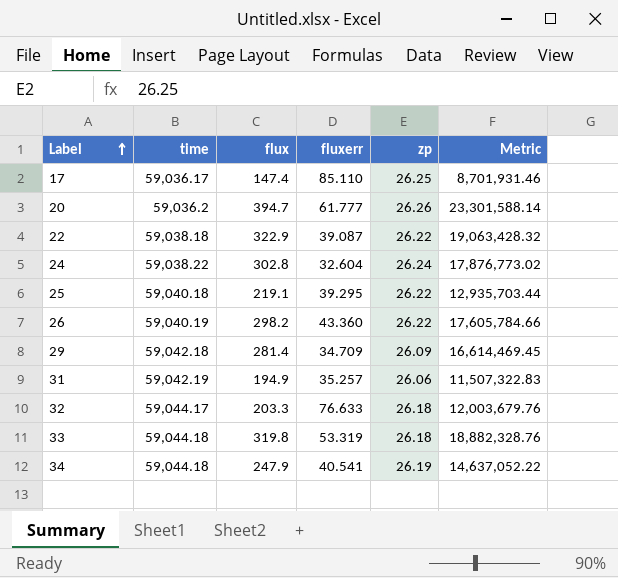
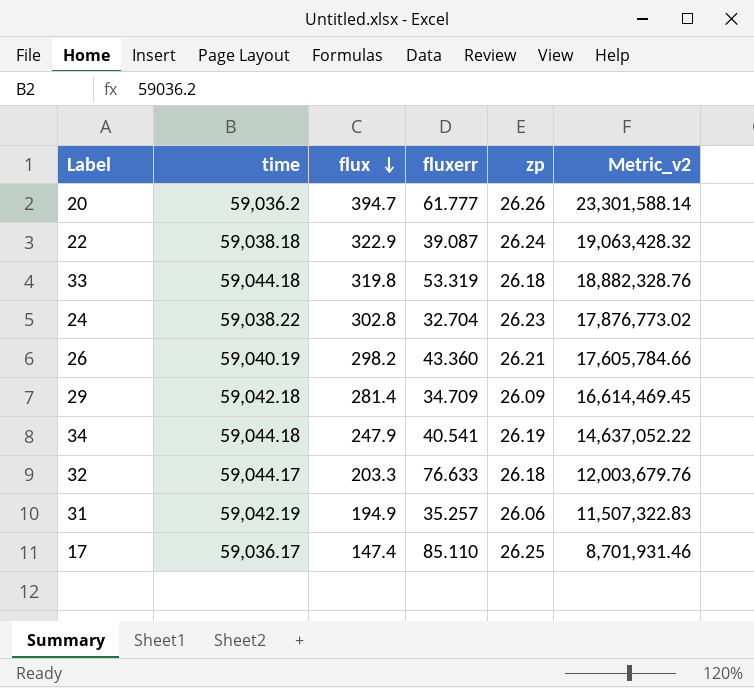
row order: Label ascending -> flux descending
column name: Metric -> Metric_v2
row 25: 59,040.18 | 219.1 | 39.295 | 26.22 | 12,935,703.44 -> none
22 | zp: 26.22 -> 26.24
24 | fluxerr: 32.604 -> 32.704
24 | zp: 26.24 -> 26.23
26 | zp: 26.22 -> 26.21

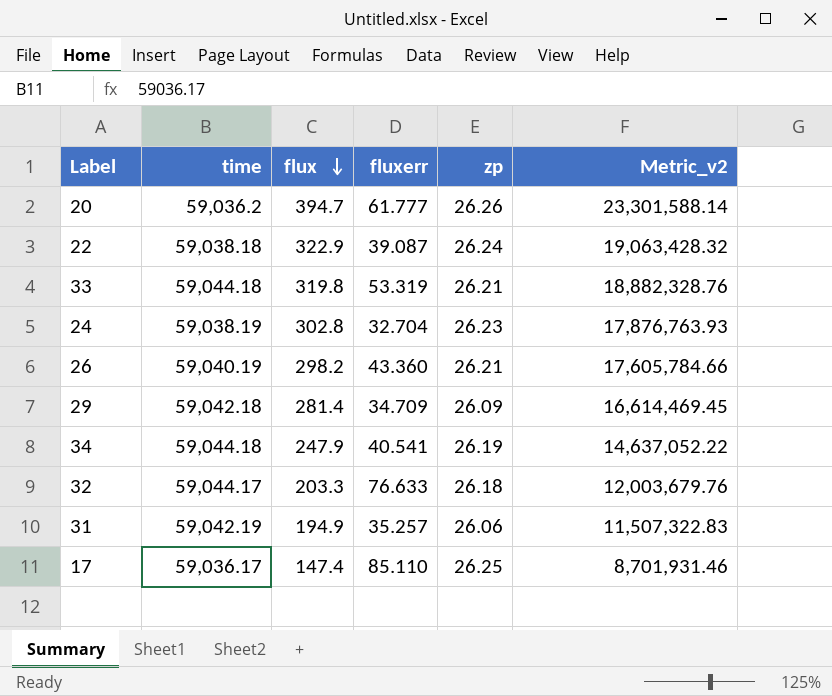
33 | zp: 26.18 -> 26.21
24 | time: 59,038.22 -> 59,038.19
24 | Metric_v2: 17,876,773.02 -> 17,876,763.93

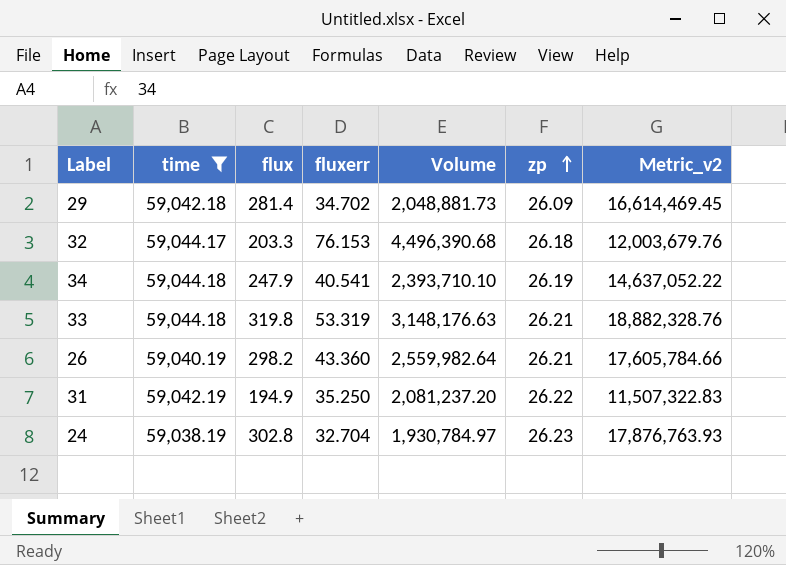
filter: none -> time >= 59,038.19
row order: flux descending -> zp ascending
column Volume | formula: none -> [time] * [fluxerr]
29 | fluxerr: 34.709 -> 34.702
32 | fluxerr: 76.633 -> 76.153
31 | fluxerr: 35.257 -> 35.250
31 | zp: 26.06 -> 26.22

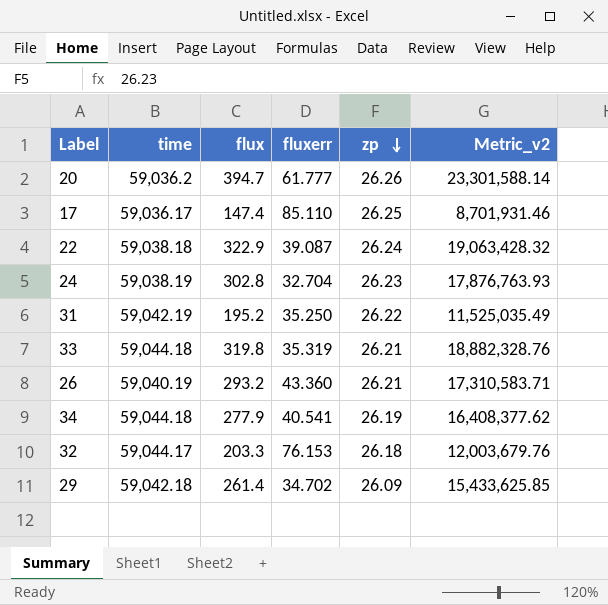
filter: time >= 59,038.19 -> none
row order: zp ascending -> zp descending
column Volume | formula: [time] * [fluxerr] -> none
31 | flux: 194.9 -> 195.2
31 | Metric_v2: 11,507,322.83 -> 11,525,035.49
33 | fluxerr: 53.319 -> 35.319
26 | flux: 298.2 -> 293.2
26 | Metric_v2: 17,605,784.66 -> 17,310,583.71
34 | flux: 247.9 -> 277.9
34 | Metric_v2: 14,637,052.22 -> 16,408,377.62
29 | flux: 281.4 -> 261.4
29 | Metric_v2: 16,614,469.45 -> 15,433,625.85

